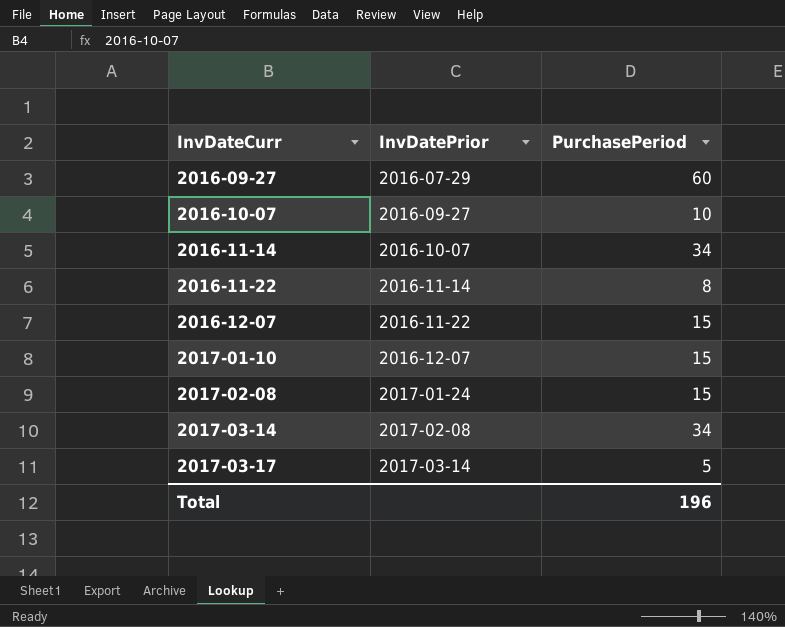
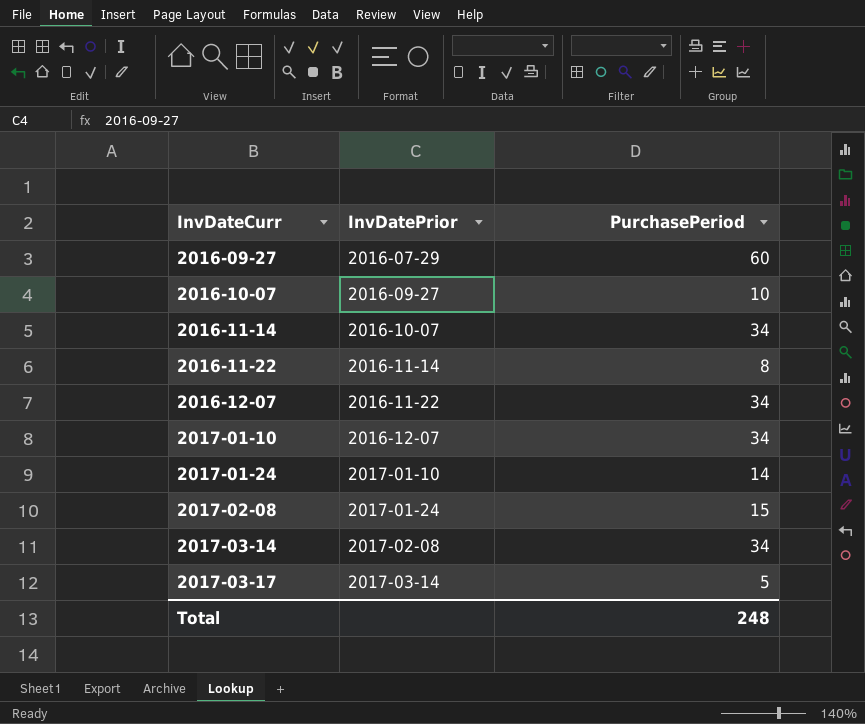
2016-12-07 | PurchasePeriod: 15 -> 34
2017-01-10 | PurchasePeriod: 15 -> 34
row 2017-01-24: none -> 2017-01-10 | 14
Total | PurchasePeriod: 196 -> 248

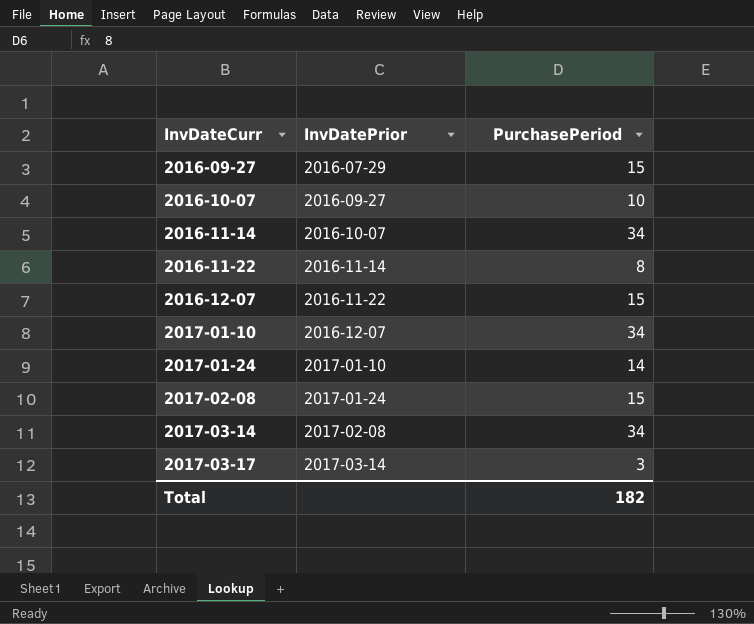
2016-09-27 | PurchasePeriod: 60 -> 15
2016-12-07 | PurchasePeriod: 34 -> 15
2017-03-17 | PurchasePeriod: 5 -> 3
Total | PurchasePeriod: 248 -> 182

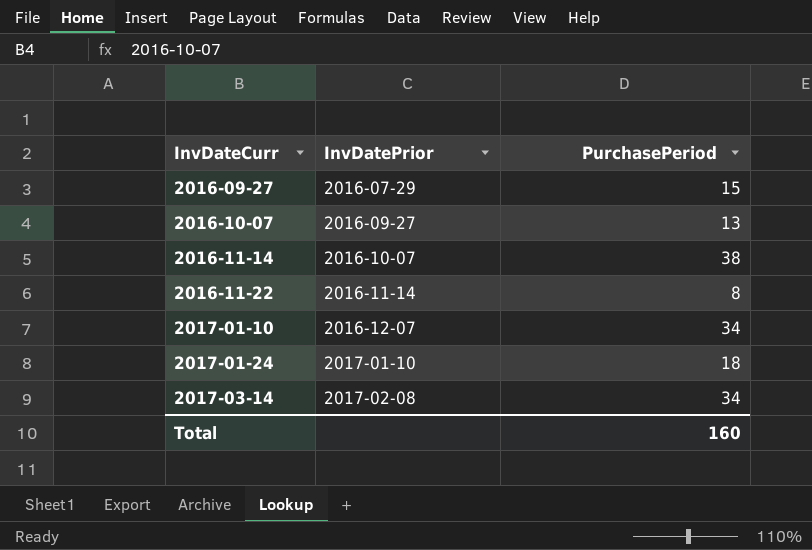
row 2016-12-07: 2016-11-22 | 15 -> none
row 2017-02-08: 2017-01-24 | 15 -> none
row 2017-03-17: 2017-03-14 | 3 -> none
2016-10-07 | PurchasePeriod: 10 -> 13
2016-11-14 | PurchasePeriod: 34 -> 38
2017-01-24 | PurchasePeriod: 14 -> 18
Total | PurchasePeriod: 182 -> 160

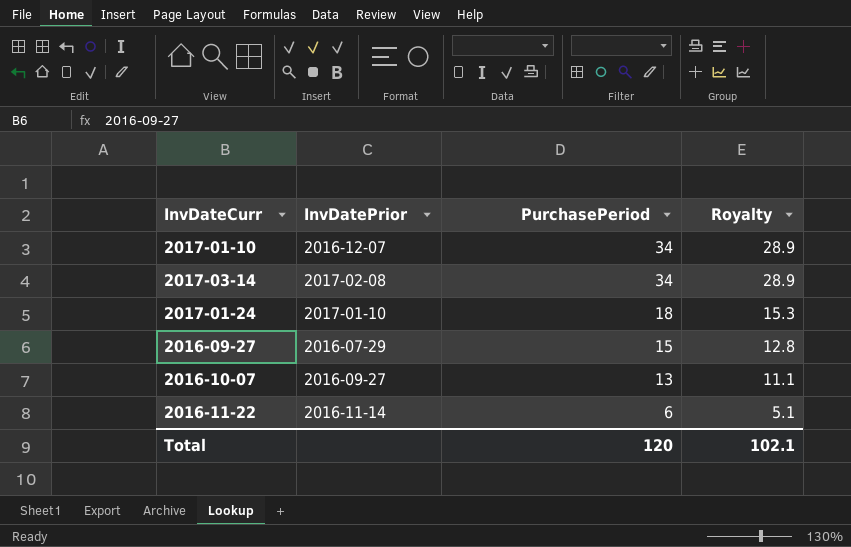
row order: InvDateCurr ascending -> PurchasePeriod descending
column Royalty | formula: none -> [PurchasePeriod] * 0.85
row 2016-11-14: 2016-10-07 | 38 -> none
2016-11-22 | PurchasePeriod: 8 -> 6
Total | PurchasePeriod: 160 -> 120

